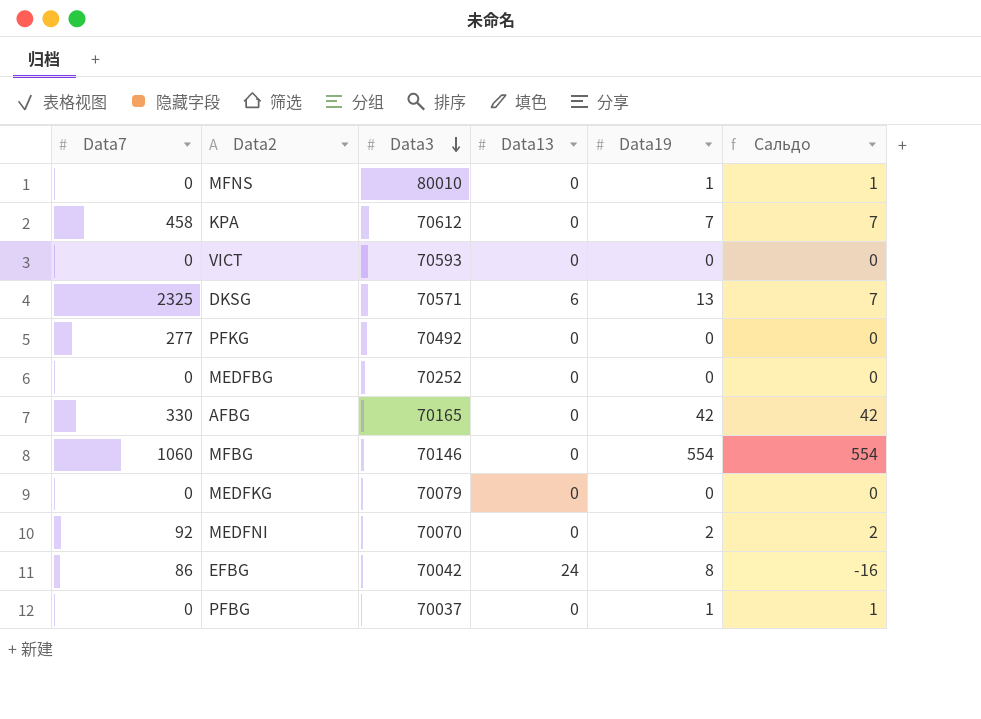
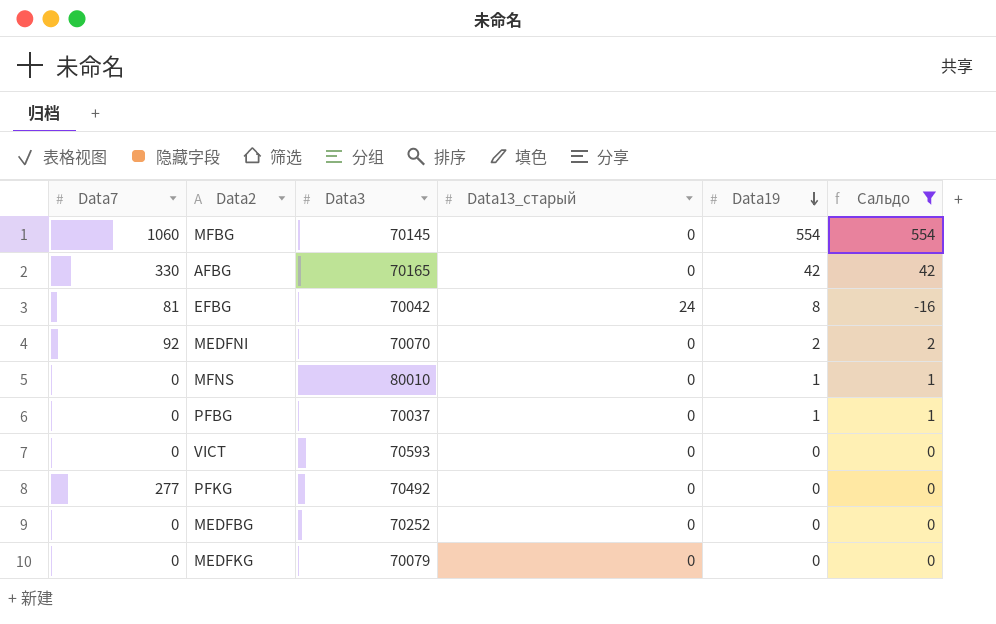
filter: none -> Сальдо != 7
row order: Data3 descending -> Data19 descending
column name: Data13 -> Data13_старый
MFBG | Data3: 70146 -> 70145
EFBG | Data7: 86 -> 81

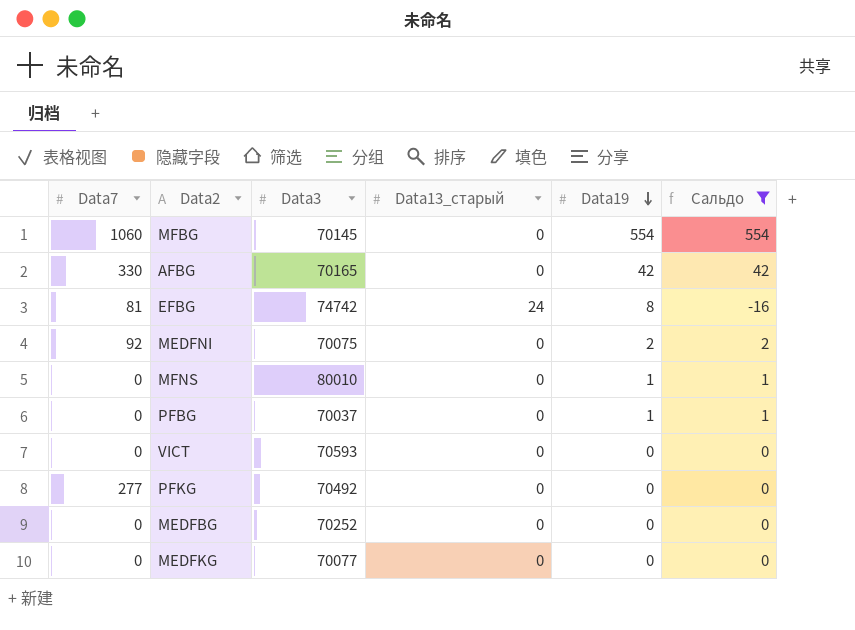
EFBG | Data3: 70042 -> 74742
MEDFNI | Data3: 70070 -> 70075
MEDFKG | Data3: 70079 -> 70077

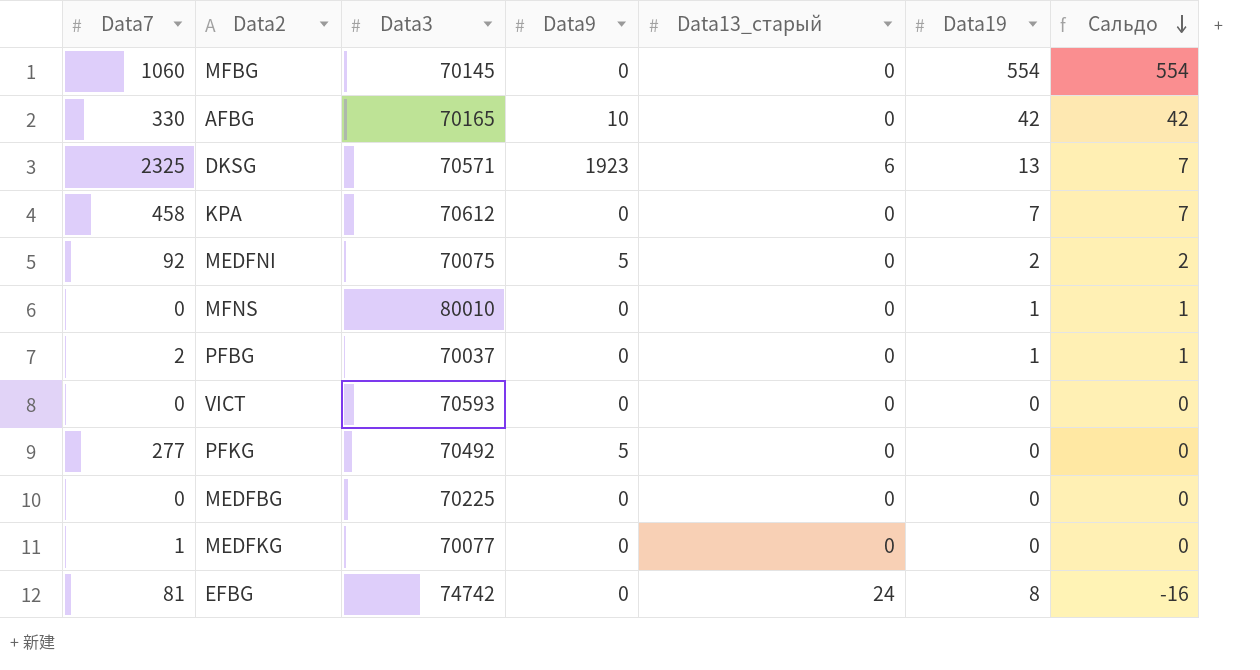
filter: Сальдо != 7 -> none
row order: Data19 descending -> Сальдо descending
column Data9 | position: none -> 4
PFBG | Data7: 0 -> 2
MEDFBG | Data3: 70252 -> 70225
MEDFKG | Data7: 0 -> 1

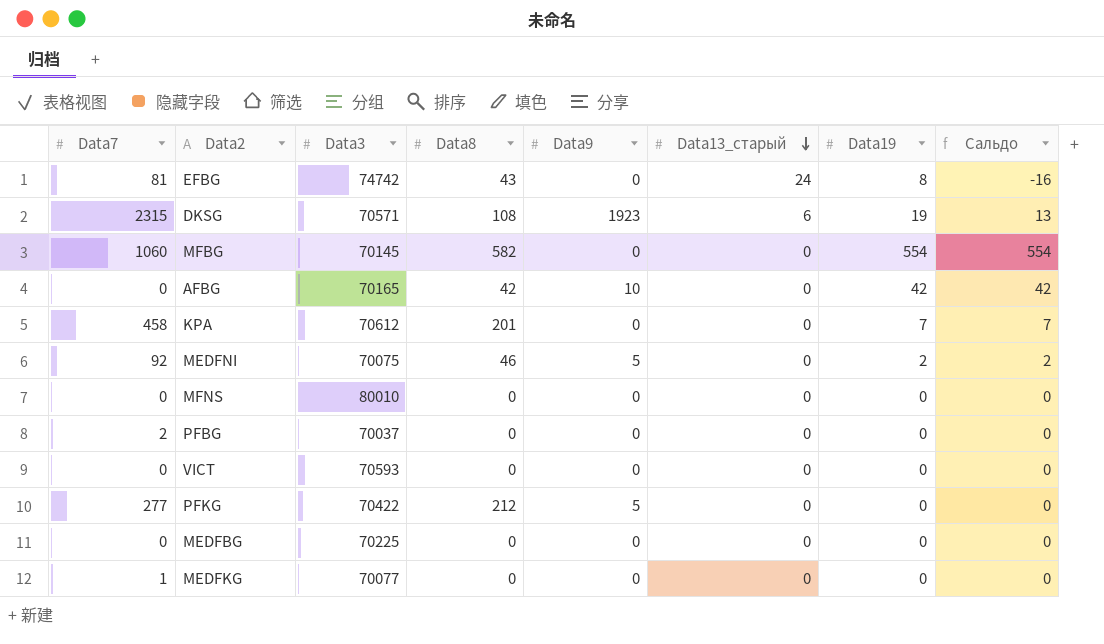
row order: Сальдо descending -> Data13_старый descending
column Data8 | position: none -> 4
DKSG | Data7: 2325 -> 2315
DKSG | Data19: 13 -> 19
DKSG | Сальдо: 7 -> 13
AFBG | Data7: 330 -> 0
MFNS | Data19: 1 -> 0
MFNS | Сальдо: 1 -> 0
PFBG | Data19: 1 -> 0
PFBG | Сальдо: 1 -> 0
PFKG | Data3: 70492 -> 70422

